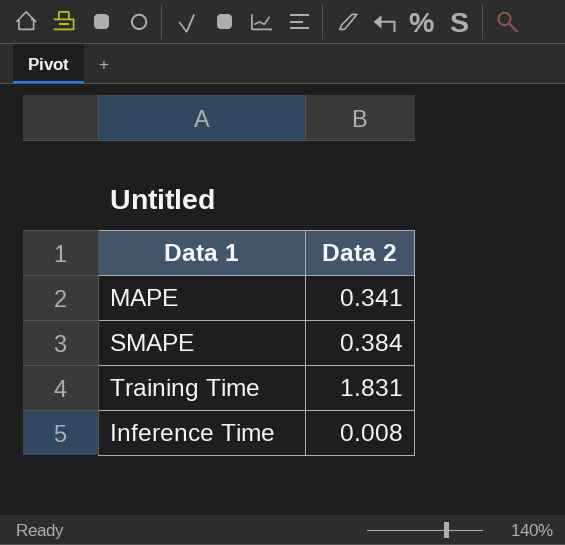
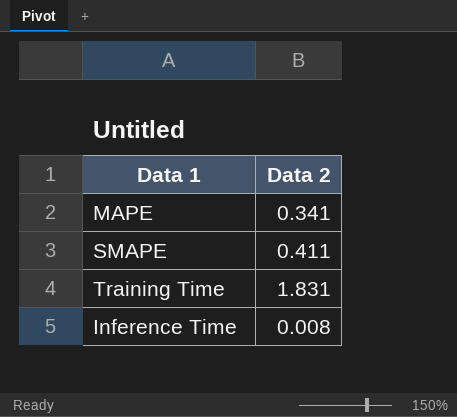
SMAPE | Data 2: 0.384 -> 0.411

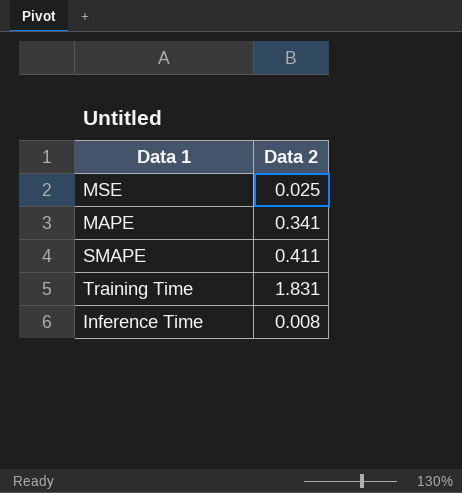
row MSE: none -> 0.025

